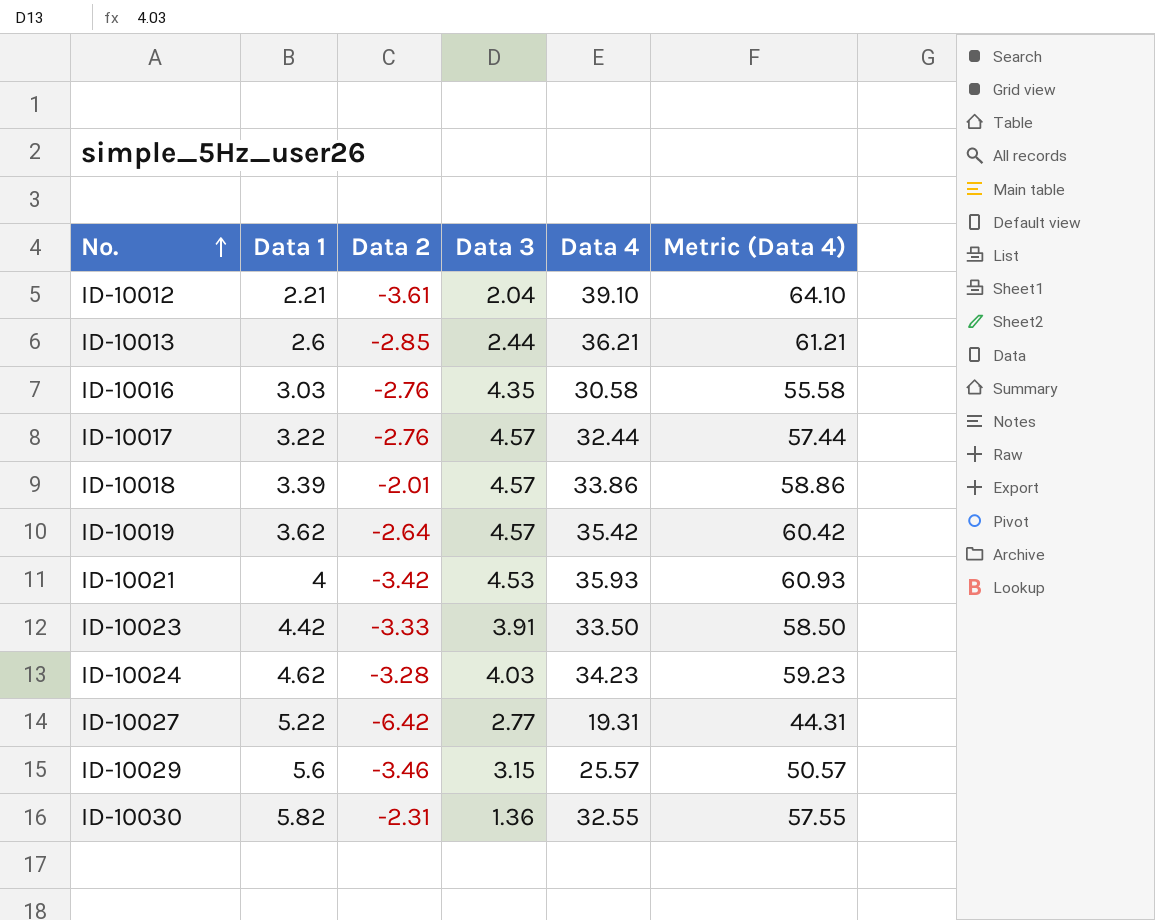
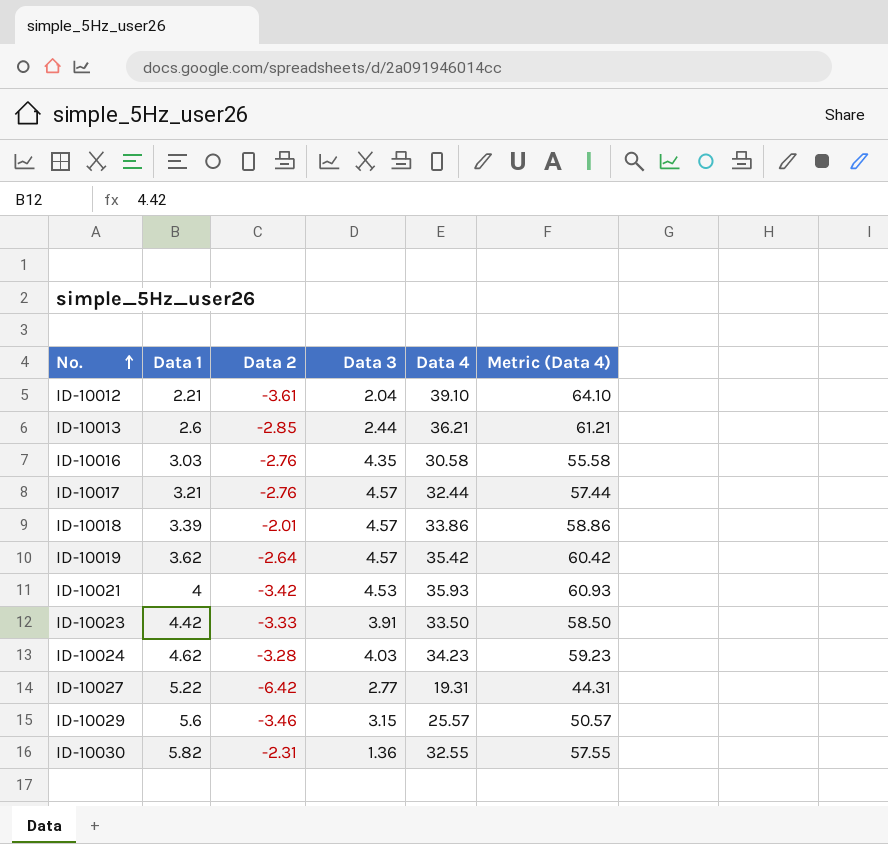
ID-10017 | Data 1: 3.22 -> 3.21

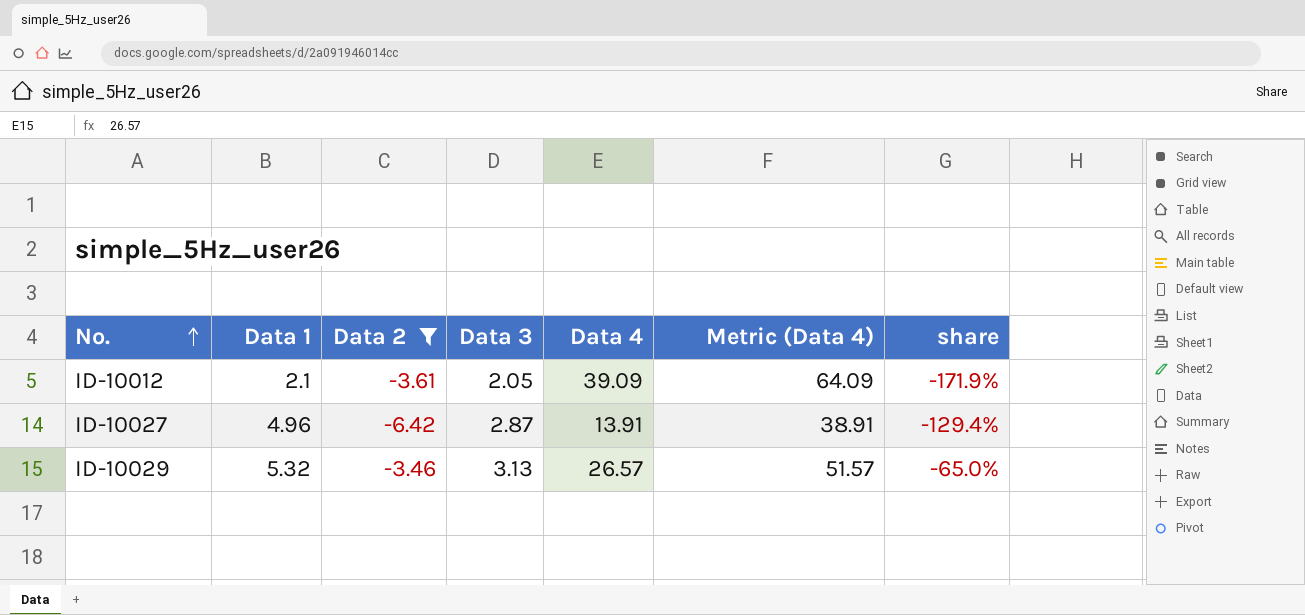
filter: none -> Data 2 <= -3.46
column share | formula: none -> [Data 2] / [Data 1]
ID-10012 | Data 1: 2.21 -> 2.1
ID-10012 | Data 3: 2.04 -> 2.05
ID-10012 | Data 4: 39.10 -> 39.09
ID-10012 | Metric (Data 4): 64.10 -> 64.09
ID-10027 | Data 1: 5.22 -> 4.96
ID-10027 | Data 3: 2.77 -> 2.87
ID-10027 | Data 4: 19.31 -> 13.91
ID-10027 | Metric (Data 4): 44.31 -> 38.91
ID-10029 | Data 1: 5.6 -> 5.32
ID-10029 | Data 3: 3.15 -> 3.13
ID-10029 | Data 4: 25.57 -> 26.57
ID-10029 | Metric (Data 4): 50.57 -> 51.57

